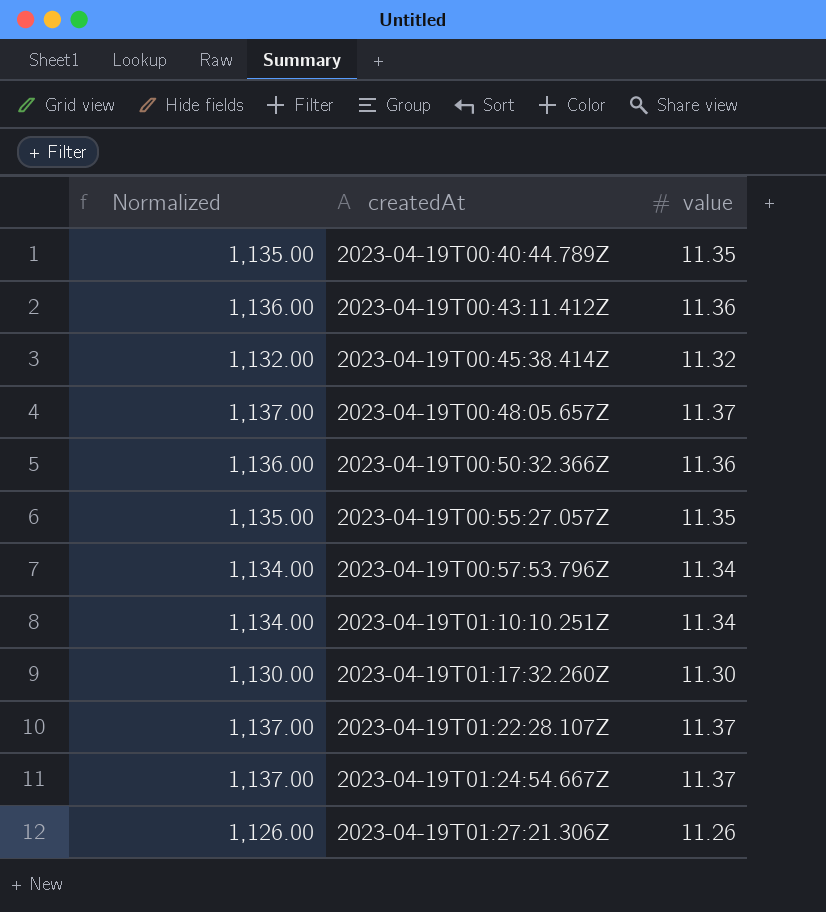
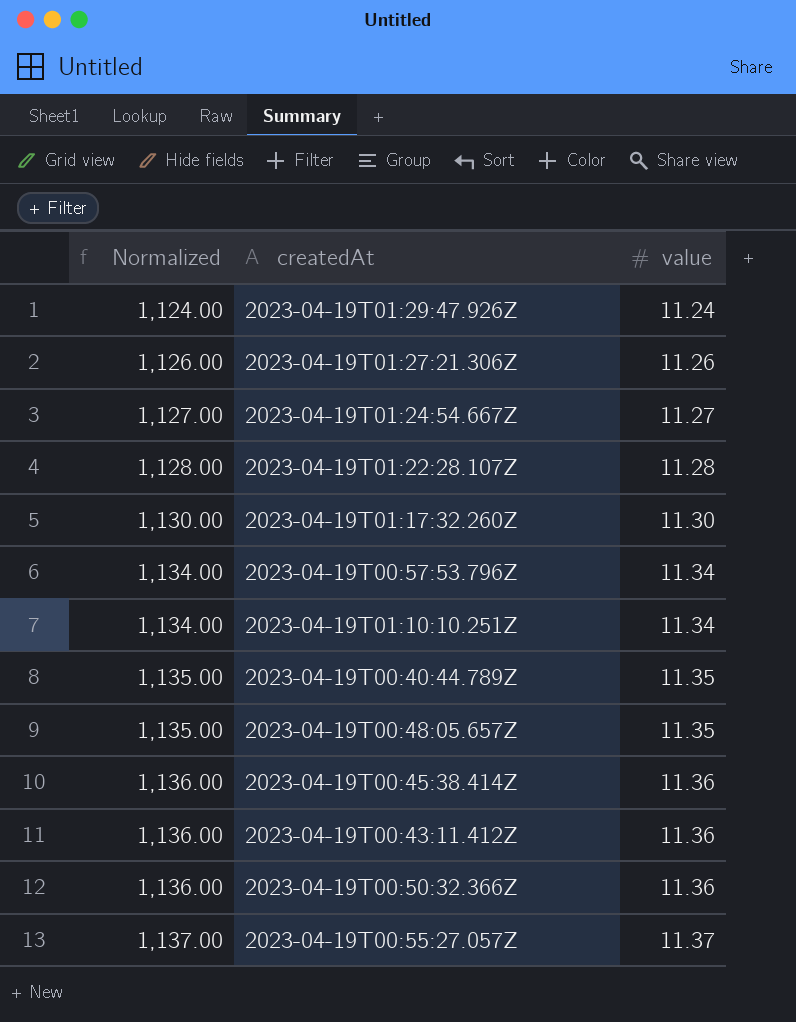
row order: createdAt ascending -> Normalized ascending
row 2023-04-19T01:29:47.926Z: none -> 1,124.00 | 11.24
2023-04-19T01:24:54.667Z | Normalized: 1,137.00 -> 1,127.00
2023-04-19T01:24:54.667Z | value: 11.37 -> 11.27
2023-04-19T01:22:28.107Z | Normalized: 1,137.00 -> 1,128.00
2023-04-19T01:22:28.107Z | value: 11.37 -> 11.28
2023-04-19T00:48:05.657Z | Normalized: 1,137.00 -> 1,135.00
2023-04-19T00:48:05.657Z | value: 11.37 -> 11.35
2023-04-19T00:45:38.414Z | Normalized: 1,132.00 -> 1,136.00
2023-04-19T00:45:38.414Z | value: 11.32 -> 11.36
2023-04-19T00:55:27.057Z | Normalized: 1,135.00 -> 1,137.00
2023-04-19T00:55:27.057Z | value: 11.35 -> 11.37

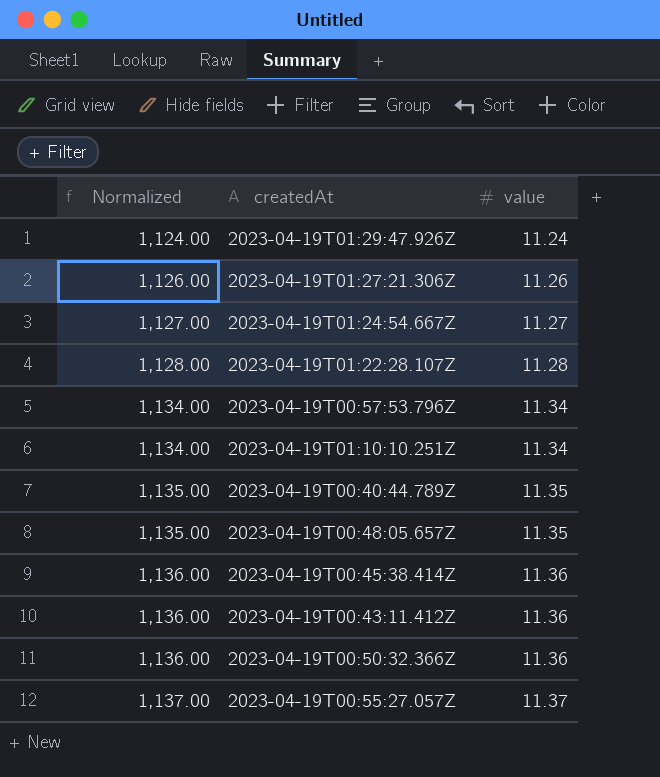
row 2023-04-19T01:17:32.260Z: 1,130.00 | 11.30 -> none

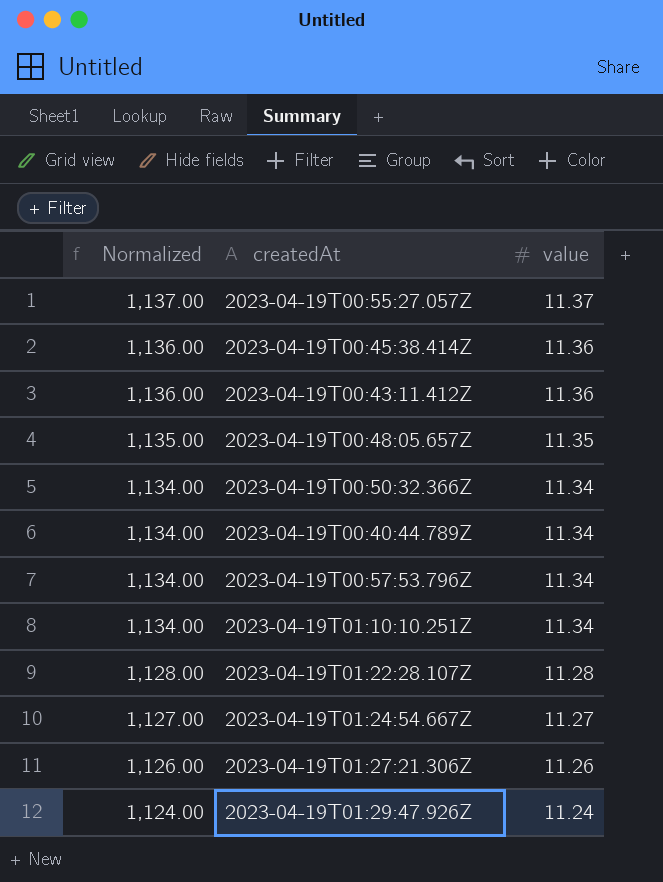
row order: Normalized ascending -> Normalized descending
2023-04-19T00:50:32.366Z | Normalized: 1,136.00 -> 1,134.00
2023-04-19T00:50:32.366Z | value: 11.36 -> 11.34
2023-04-19T00:40:44.789Z | Normalized: 1,135.00 -> 1,134.00
2023-04-19T00:40:44.789Z | value: 11.35 -> 11.34

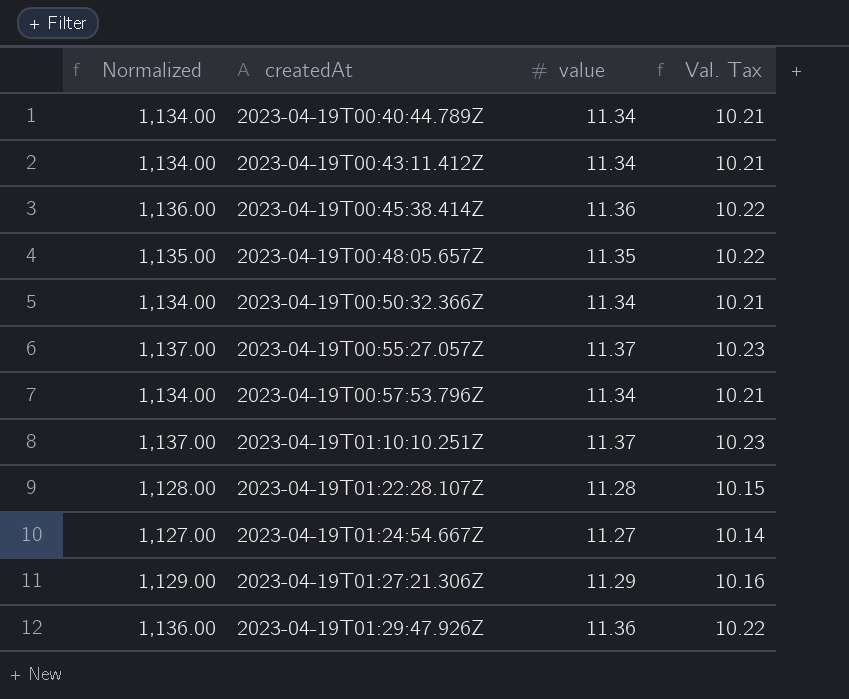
row order: Normalized descending -> createdAt ascending
column Val. Tax | formula: none -> [value] * 0.9
2023-04-19T00:43:11.412Z | Normalized: 1,136.00 -> 1,134.00
2023-04-19T00:43:11.412Z | value: 11.36 -> 11.34
2023-04-19T01:10:10.251Z | Normalized: 1,134.00 -> 1,137.00
2023-04-19T01:10:10.251Z | value: 11.34 -> 11.37
2023-04-19T01:27:21.306Z | Normalized: 1,126.00 -> 1,129.00
2023-04-19T01:27:21.306Z | value: 11.26 -> 11.29
2023-04-19T01:29:47.926Z | Normalized: 1,124.00 -> 1,136.00
2023-04-19T01:29:47.926Z | value: 11.24 -> 11.36

